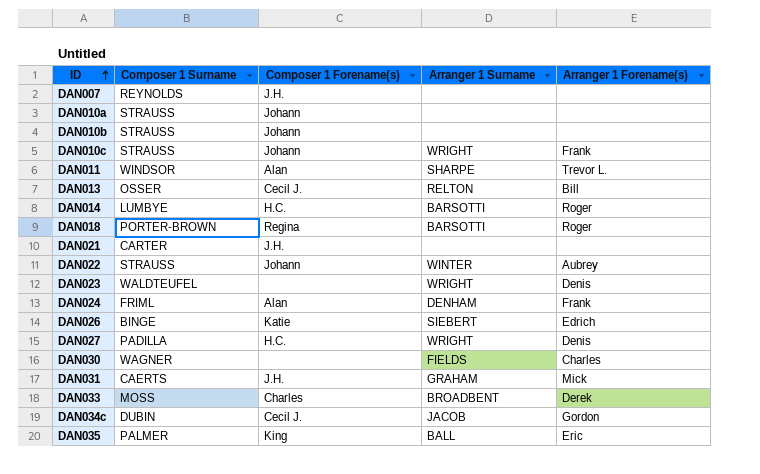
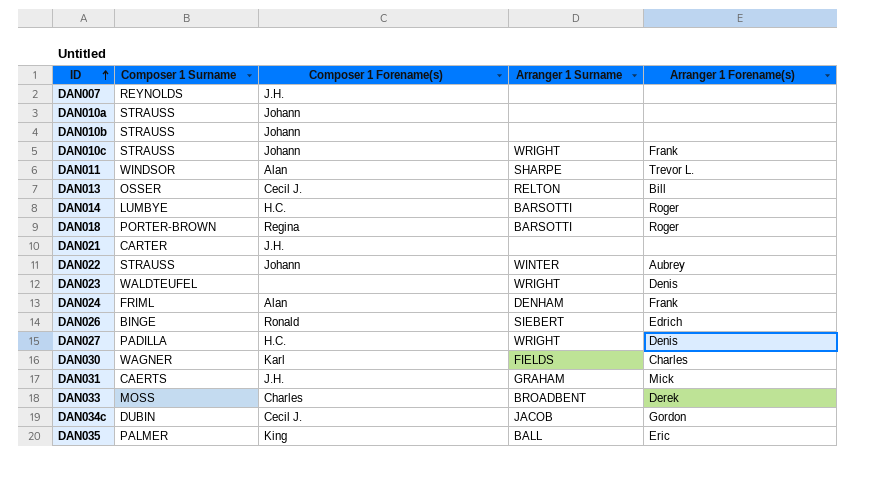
DAN026 | Composer 1 Forename(s): Katie -> Ronald
DAN030 | Composer 1 Forename(s): none -> Karl

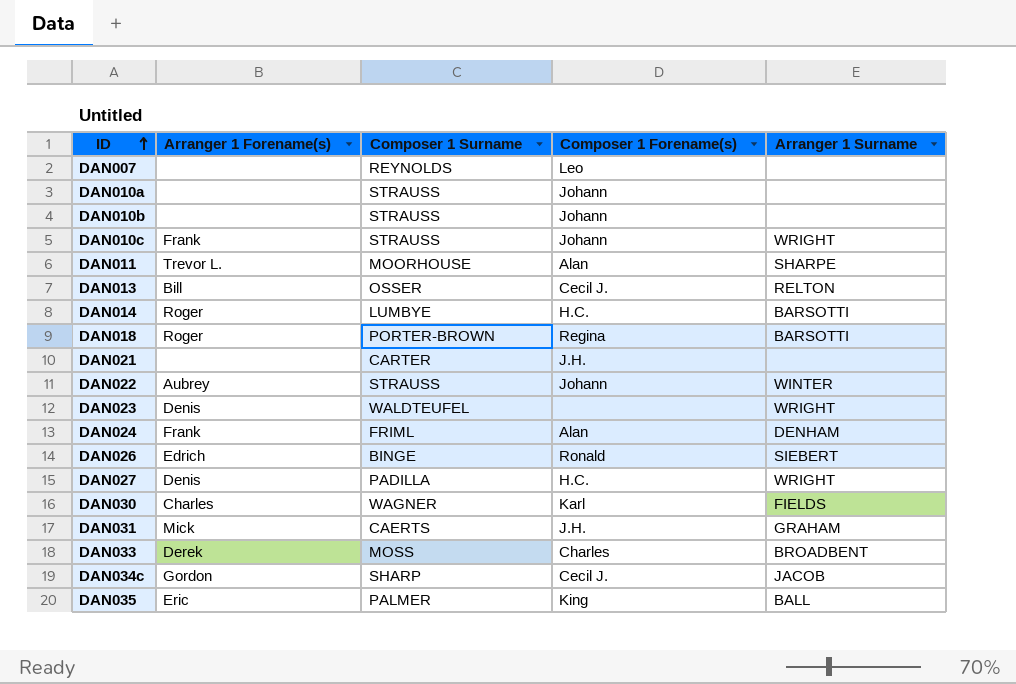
column Arranger 1 Forename(s) | position: 5 -> 2
DAN007 | Composer 1 Forename(s): J.H. -> Leo
DAN011 | Composer 1 Surname: WINDSOR -> MOORHOUSE
DAN034c | Composer 1 Surname: DUBIN -> SHARP

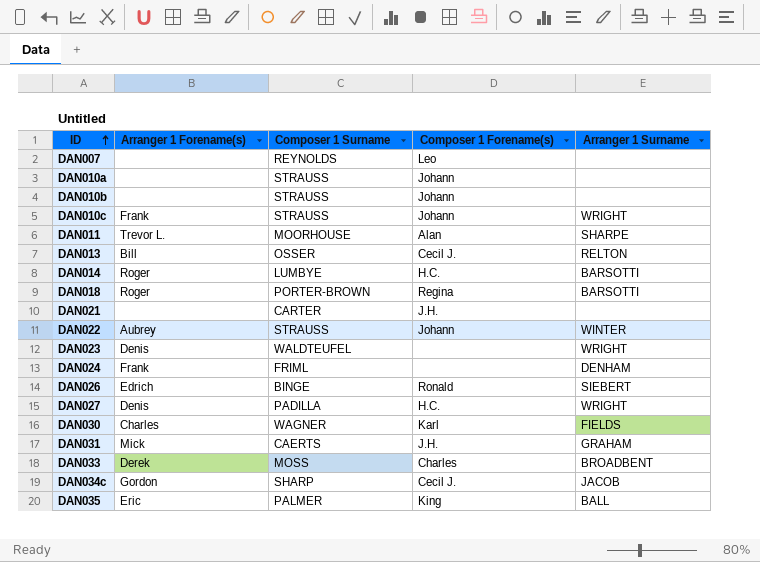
DAN024 | Composer 1 Forename(s): Alan -> none

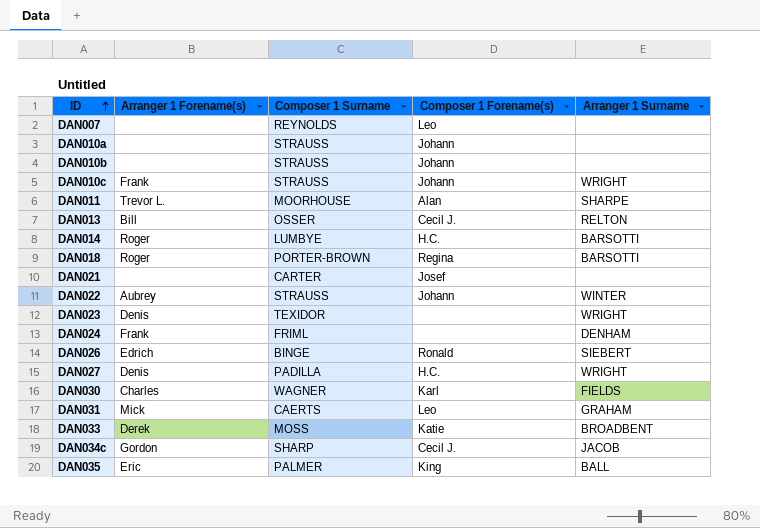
DAN021 | Composer 1 Forename(s): J.H. -> Josef
DAN023 | Composer 1 Surname: WALDTEUFEL -> TEXIDOR
DAN031 | Composer 1 Forename(s): J.H. -> Leo
DAN033 | Composer 1 Forename(s): Charles -> Katie

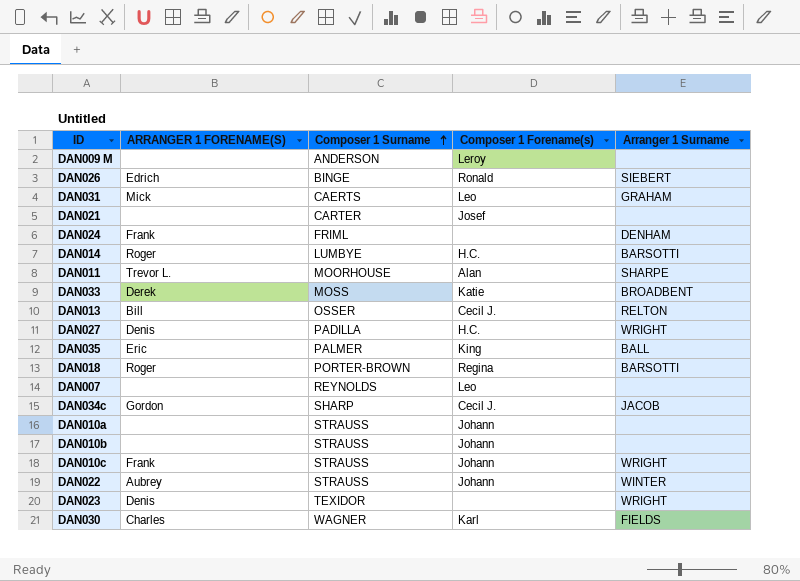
row order: ID ascending -> Composer 1 Surname ascending
column name: Arranger 1 Forename(s) -> ARRANGER 1 FORENAME(S)
row DAN009 M: none -> none | ANDERSON | Leroy | none

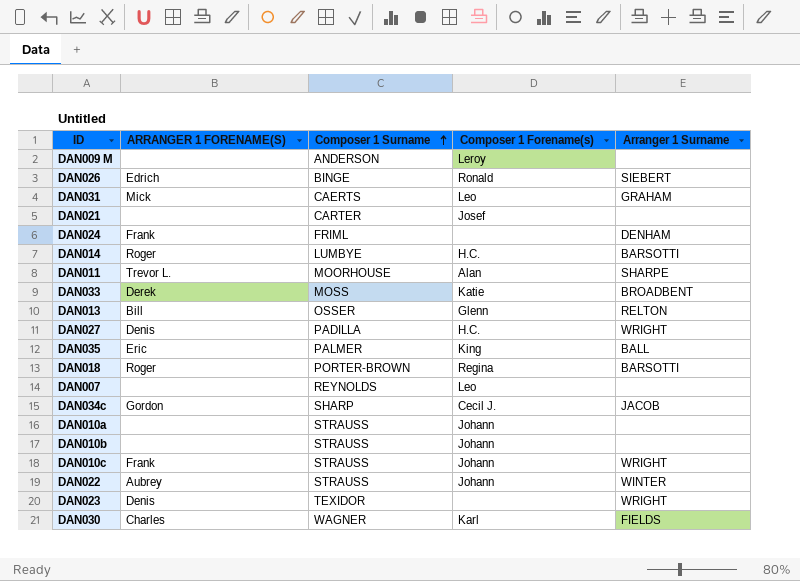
DAN013 | Composer 1 Forename(s): Cecil J. -> Glenn

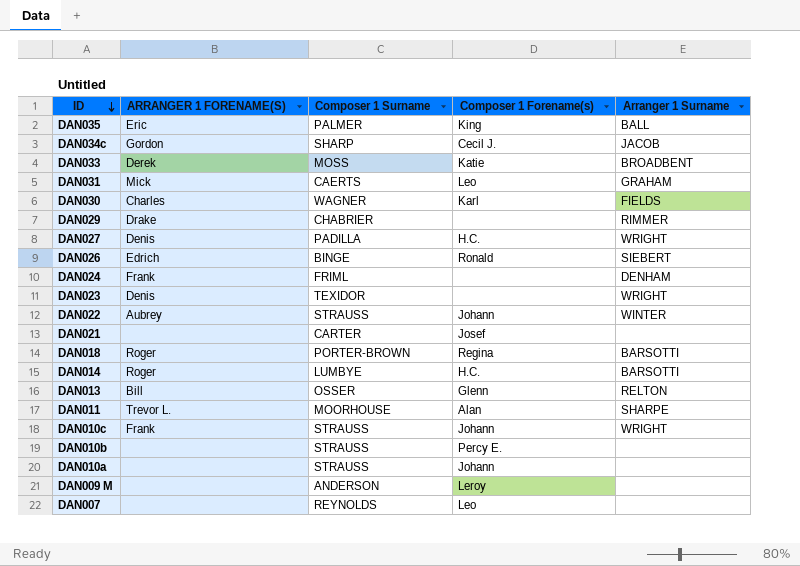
row order: Composer 1 Surname ascending -> ID descending
row DAN029: none -> Drake | CHABRIER | none | RIMMER
DAN010b | Composer 1 Forename(s): Johann -> Percy E.

